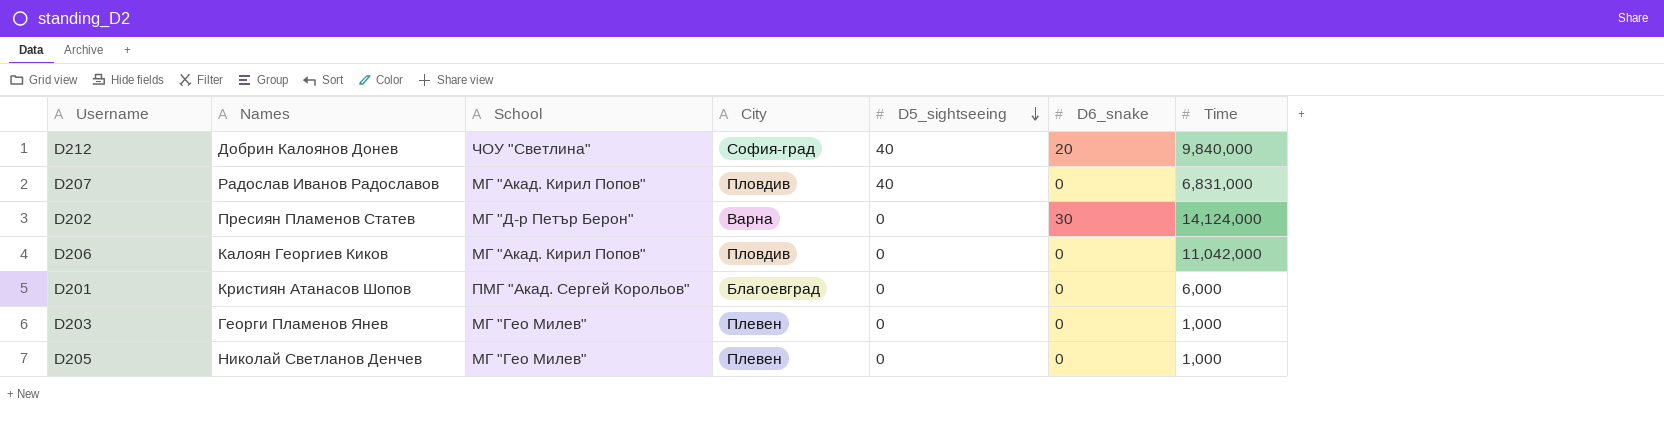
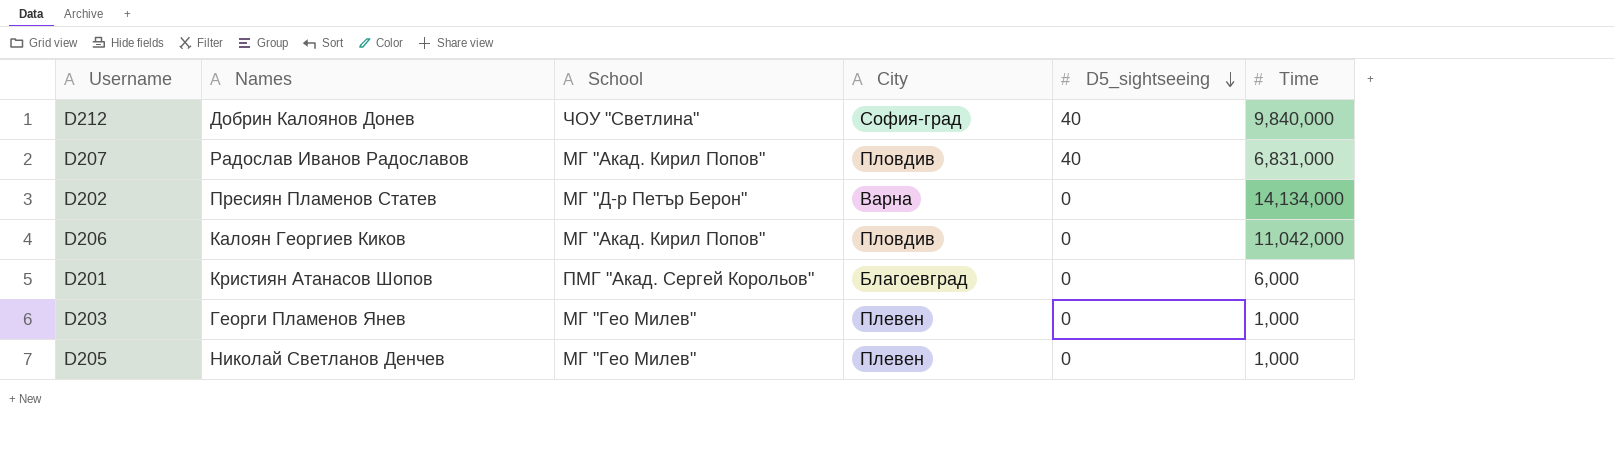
column D6_snake | position: 6 -> none
D202 | Time: 14,124,000 -> 14,134,000

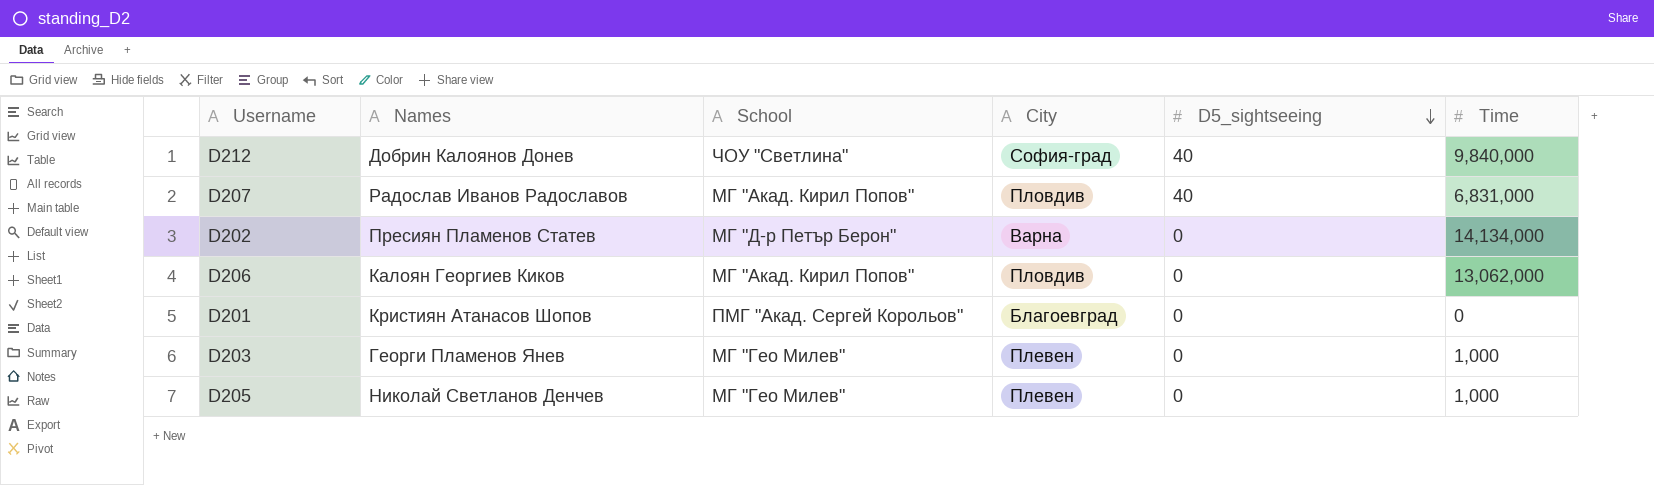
D206 | Time: 11,042,000 -> 13,062,000
D201 | Time: 6,000 -> 0

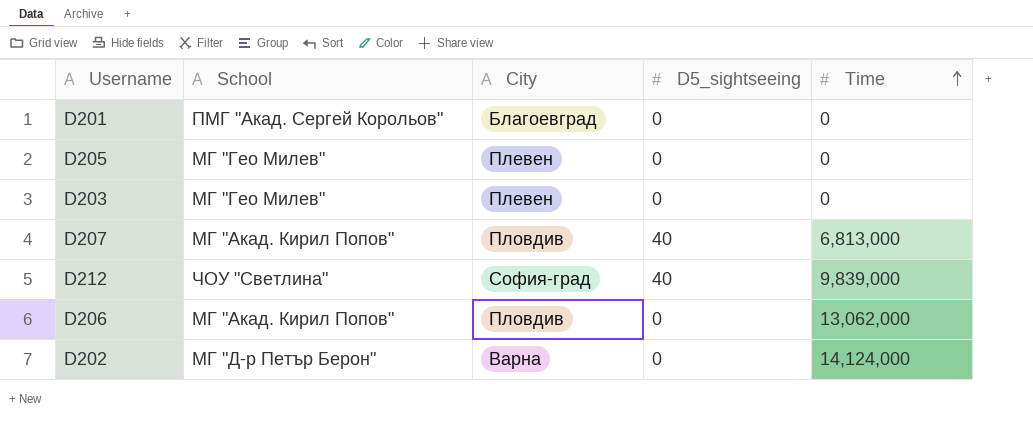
row order: D5_sightseeing descending -> Time ascending
column Names | position: 2 -> none
D205 | Time: 1,000 -> 0
D203 | Time: 1,000 -> 0
D207 | Time: 6,831,000 -> 6,813,000
D212 | Time: 9,840,000 -> 9,839,000
D202 | Time: 14,134,000 -> 14,124,000

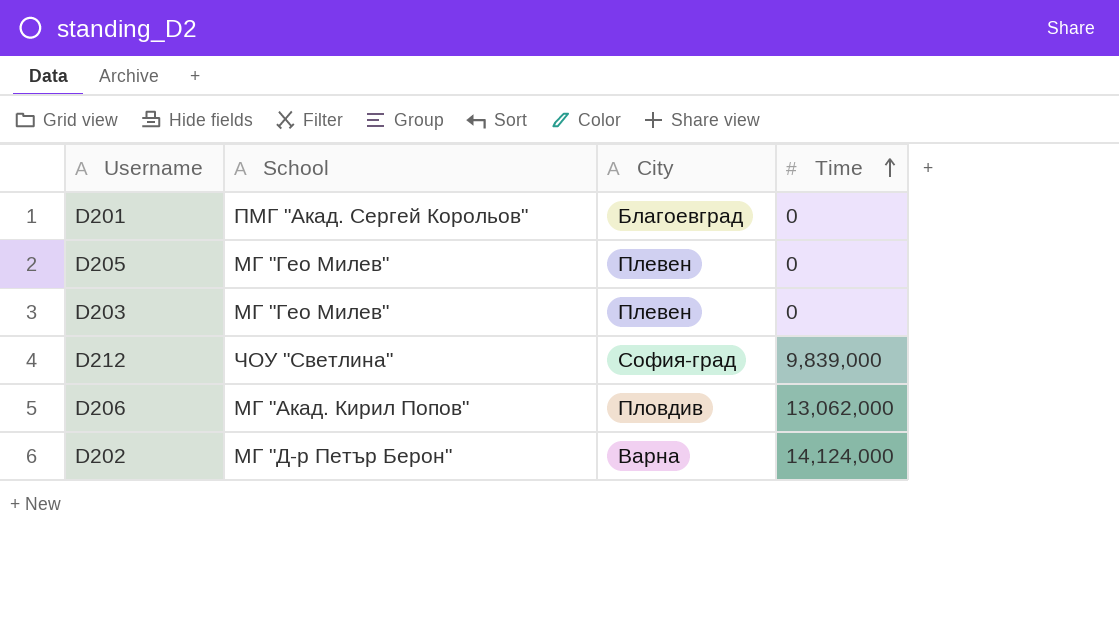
column D5_sightseeing | position: 4 -> none
row D207: МГ "Акад. Кирил Попов" | Пловдив | 40 | 6,813,000 -> none

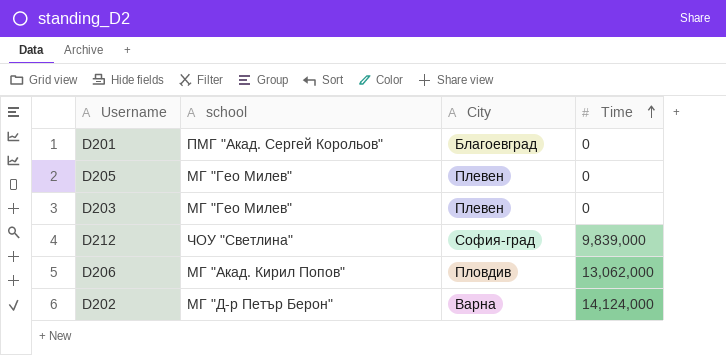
column name: School -> school

